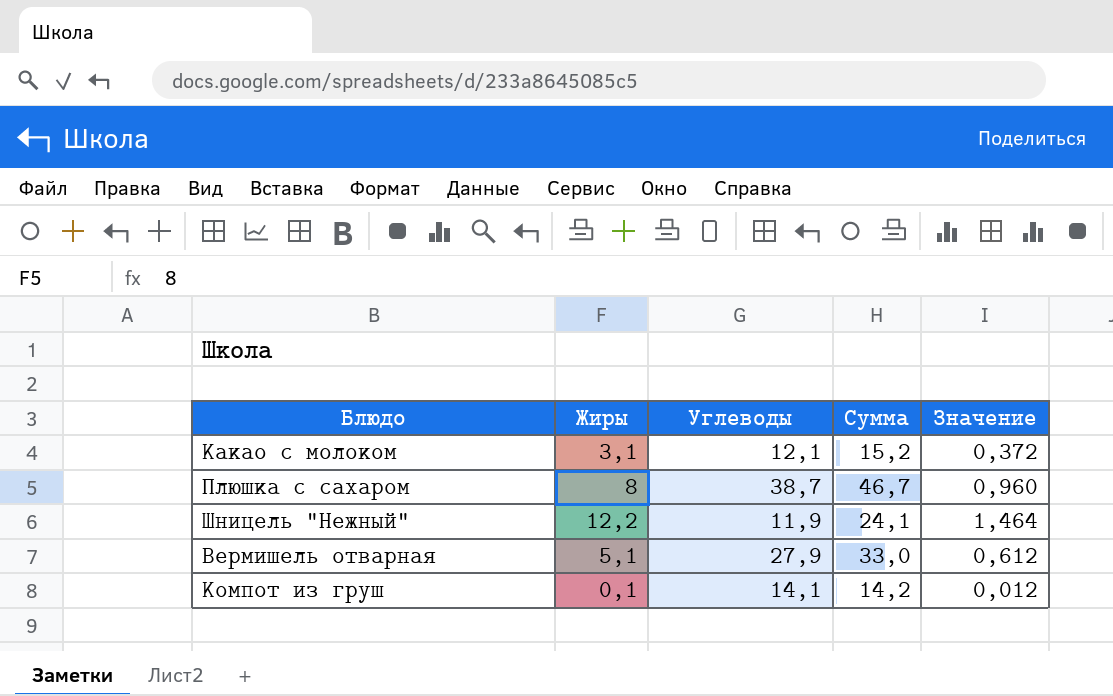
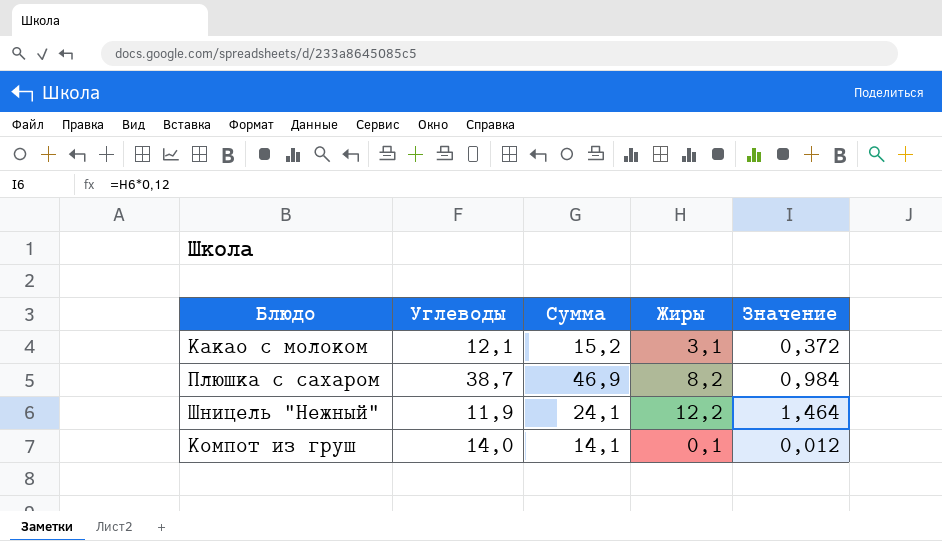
column Жиры | position: 2 -> 4
row Вермишель отварная: 5,1 | 27,9 | 33,0 | 0,612 -> none
Плюшка с сахаром | Сумма: 46,7 -> 46,9
Плюшка с сахаром | Жиры: 8 -> 8,2
Плюшка с сахаром | Значение: 0,960 -> 0,984
Компот из груш | Углеводы: 14,1 -> 14,0
Компот из груш | Сумма: 14,2 -> 14,1

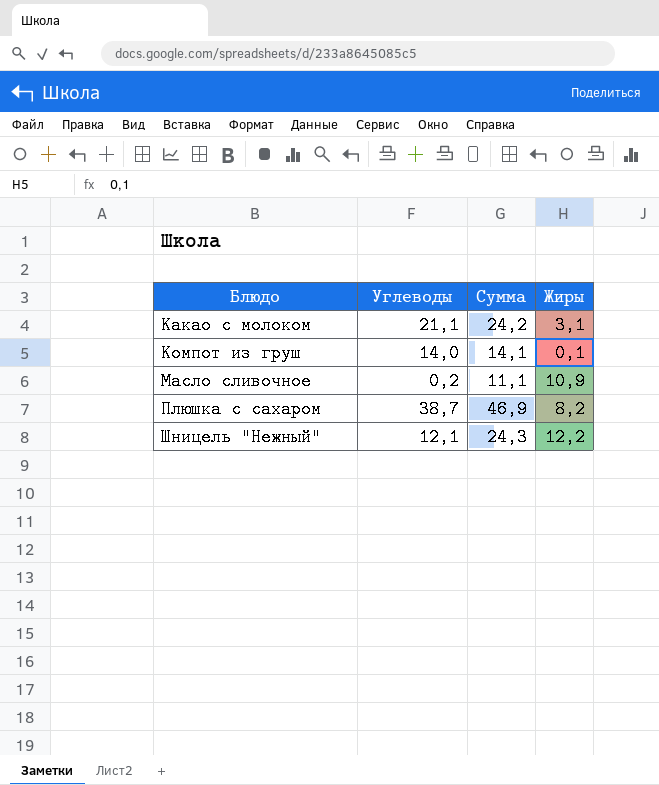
row order: none -> Блюдо ascending
column Значение | formula: [Жиры] * 0,12 -> none
Какао с молоком | Углеводы: 12,1 -> 21,1
Какао с молоком | Сумма: 15,2 -> 24,2
row Масло сливочное: none -> 0,2 | 11,1 | 10,9
Шницель "Нежный" | Углеводы: 11,9 -> 12,1
Шницель "Нежный" | Сумма: 24,1 -> 24,3

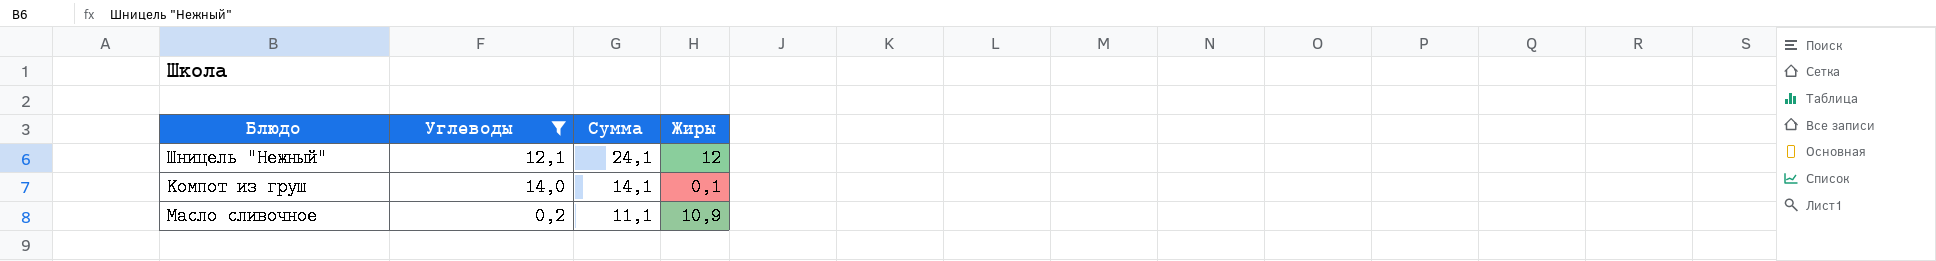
filter: none -> Углеводы <= 14,0
row order: Блюдо ascending -> Сумма descending
Шницель "Нежный" | Сумма: 24,3 -> 24,1
Шницель "Нежный" | Жиры: 12,2 -> 12

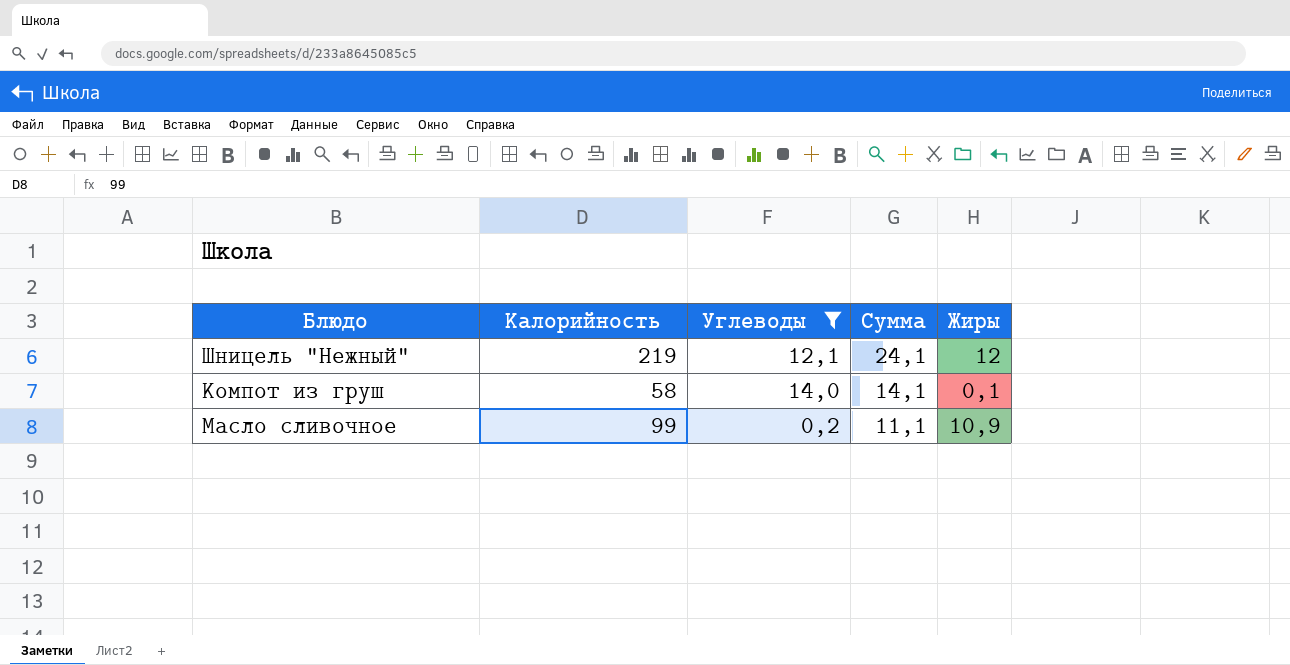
column Калорийность | position: none -> 2

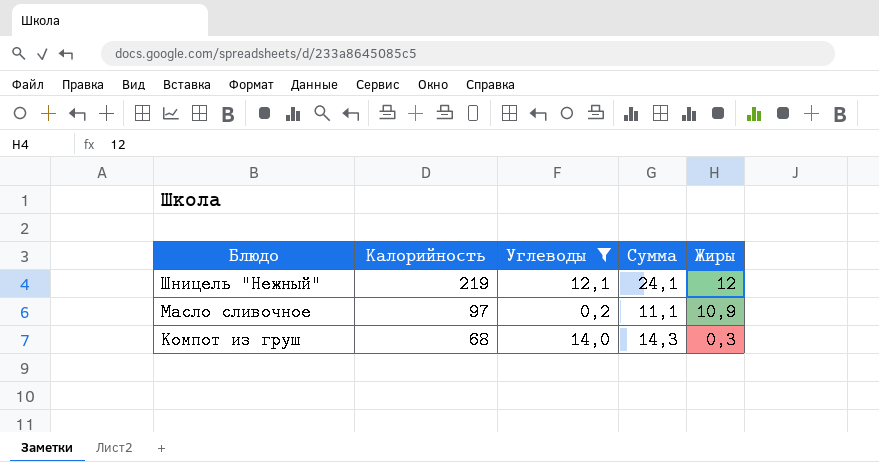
row order: Сумма descending -> Блюдо descending
Масло сливочное | Калорийность: 99 -> 97
Компот из груш | Калорийность: 58 -> 68
Компот из груш | Сумма: 14,1 -> 14,3
Компот из груш | Жиры: 0,1 -> 0,3

